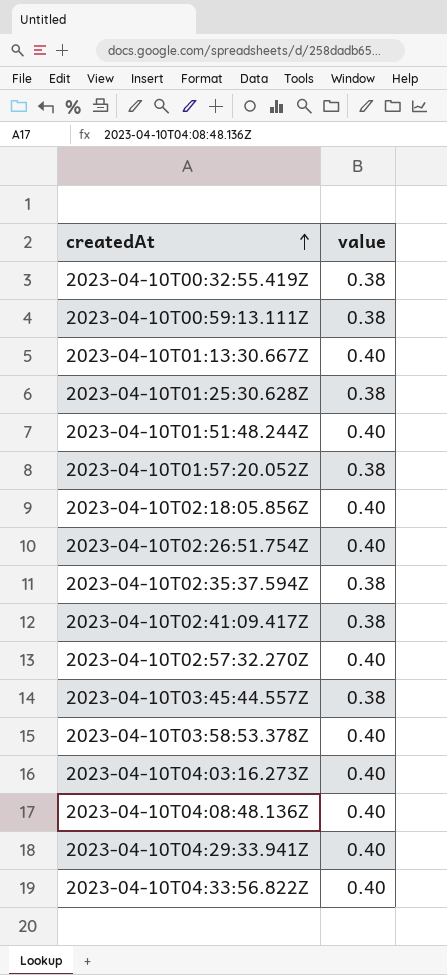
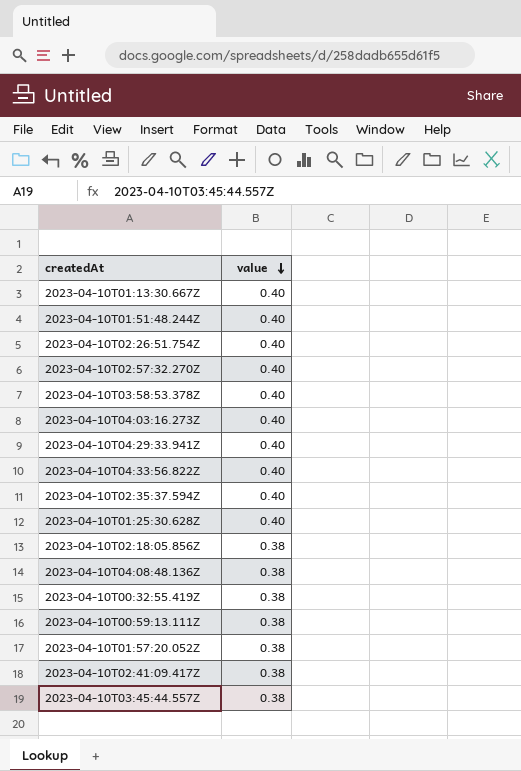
row order: createdAt ascending -> value descending
2023-04-10T02:35:37.594Z | value: 0.38 -> 0.40
2023-04-10T01:25:30.628Z | value: 0.38 -> 0.40
2023-04-10T02:18:05.856Z | value: 0.40 -> 0.38
2023-04-10T04:08:48.136Z | value: 0.40 -> 0.38

